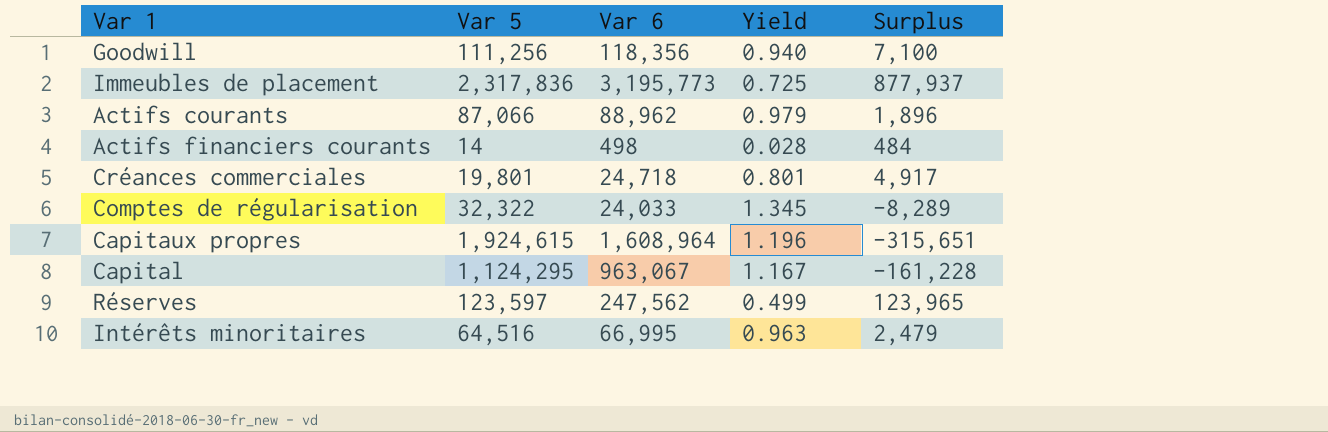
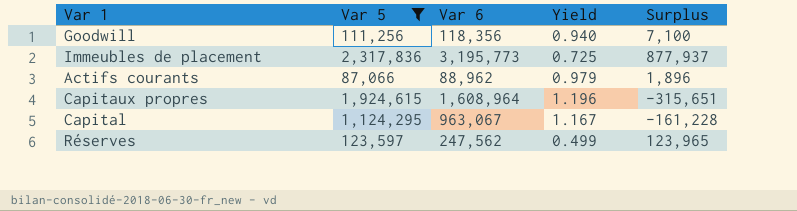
filter: none -> Var 5 >= 87,066

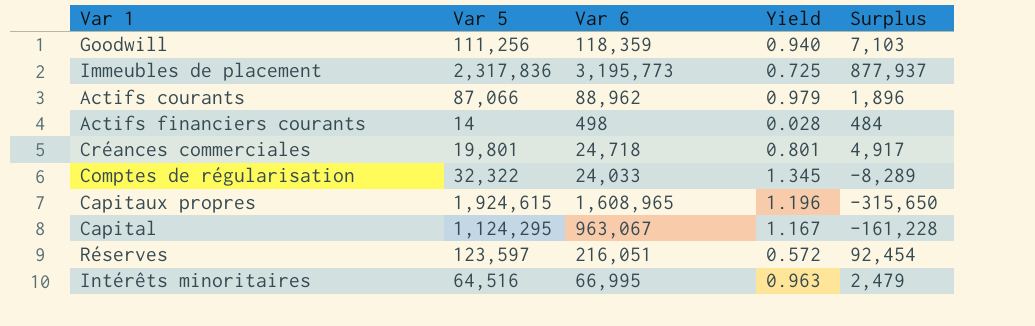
filter: Var 5 >= 87,066 -> none
Goodwill | Var 6: 118,356 -> 118,359
Goodwill | Surplus: 7,100 -> 7,103
Capitaux propres | Var 6: 1,608,964 -> 1,608,965
Capitaux propres | Surplus: -315,651 -> -315,650
Réserves | Var 6: 247,562 -> 216,051
Réserves | Yield: 0.499 -> 0.572
Réserves | Surplus: 123,965 -> 92,454

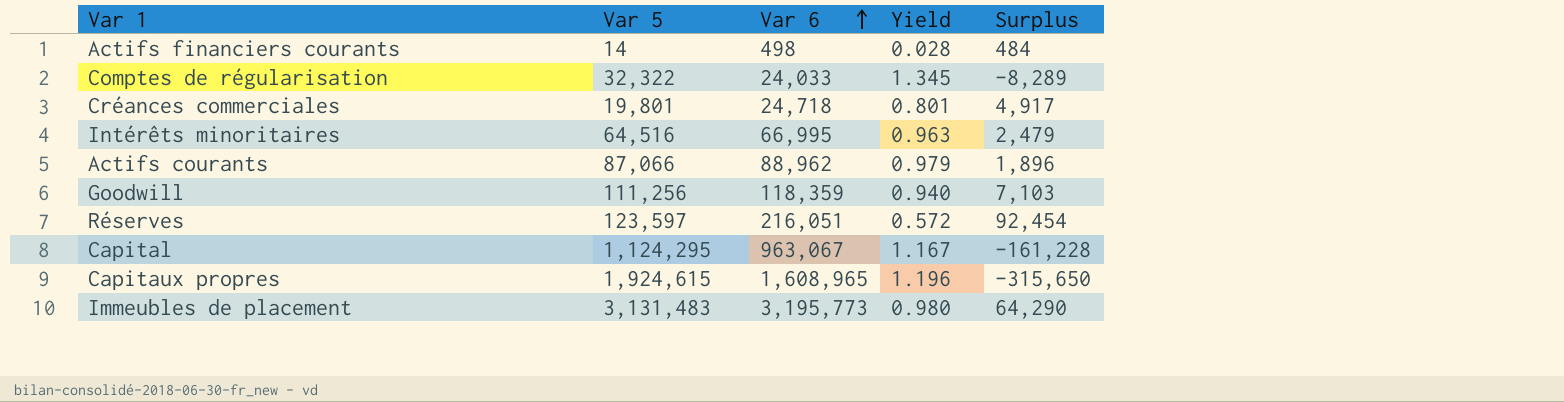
row order: none -> Var 6 ascending
Immeubles de placement | Var 5: 2,317,836 -> 3,131,483
Immeubles de placement | Yield: 0.725 -> 0.980
Immeubles de placement | Surplus: 877,937 -> 64,290

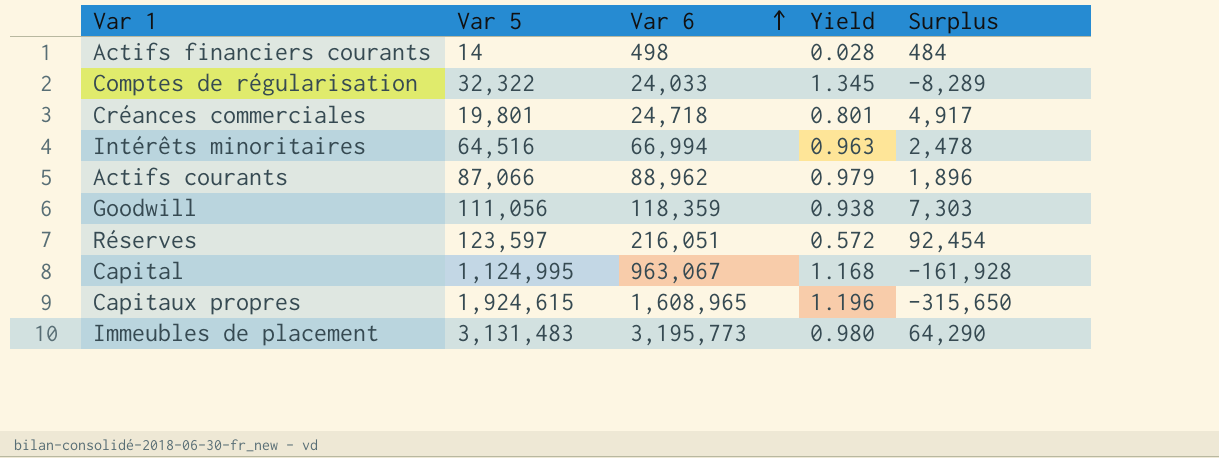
Intérêts minoritaires | Var 6: 66,995 -> 66,994
Intérêts minoritaires | Surplus: 2,479 -> 2,478
Goodwill | Var 5: 111,256 -> 111,056
Goodwill | Yield: 0.940 -> 0.938
Goodwill | Surplus: 7,103 -> 7,303
Capital | Var 5: 1,124,295 -> 1,124,995
Capital | Yield: 1.167 -> 1.168
Capital | Surplus: -161,228 -> -161,928

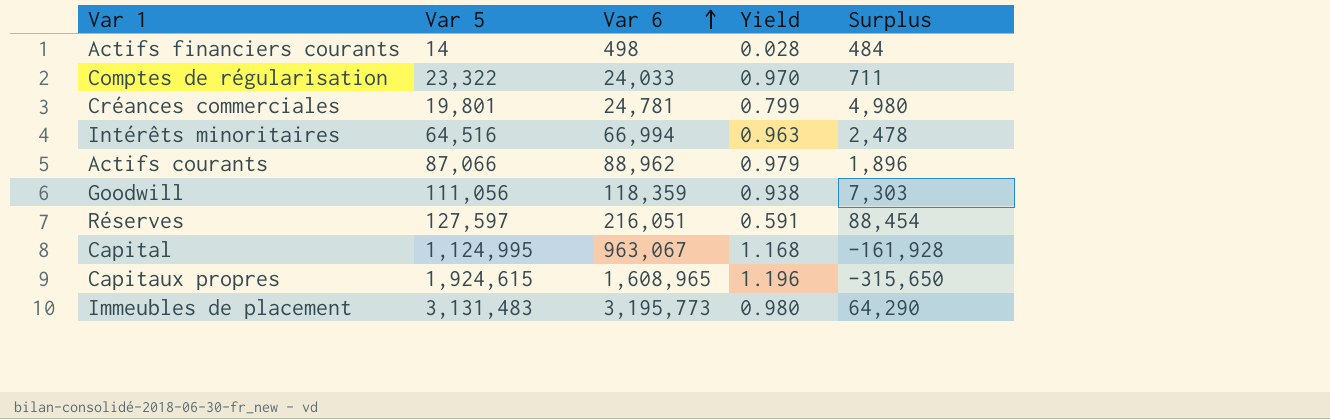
Comptes de régularisation | Var 5: 32,322 -> 23,322
Comptes de régularisation | Yield: 1.345 -> 0.970
Comptes de régularisation | Surplus: -8,289 -> 711
Créances commerciales | Var 6: 24,718 -> 24,781
Créances commerciales | Yield: 0.801 -> 0.799
Créances commerciales | Surplus: 4,917 -> 4,980
Réserves | Var 5: 123,597 -> 127,597
Réserves | Yield: 0.572 -> 0.591
Réserves | Surplus: 92,454 -> 88,454

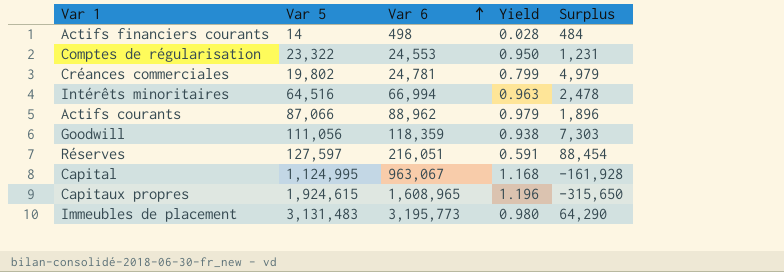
Comptes de régularisation | Var 6: 24,033 -> 24,553
Comptes de régularisation | Yield: 0.970 -> 0.950
Comptes de régularisation | Surplus: 711 -> 1,231
Créances commerciales | Var 5: 19,801 -> 19,802
Créances commerciales | Surplus: 4,980 -> 4,979

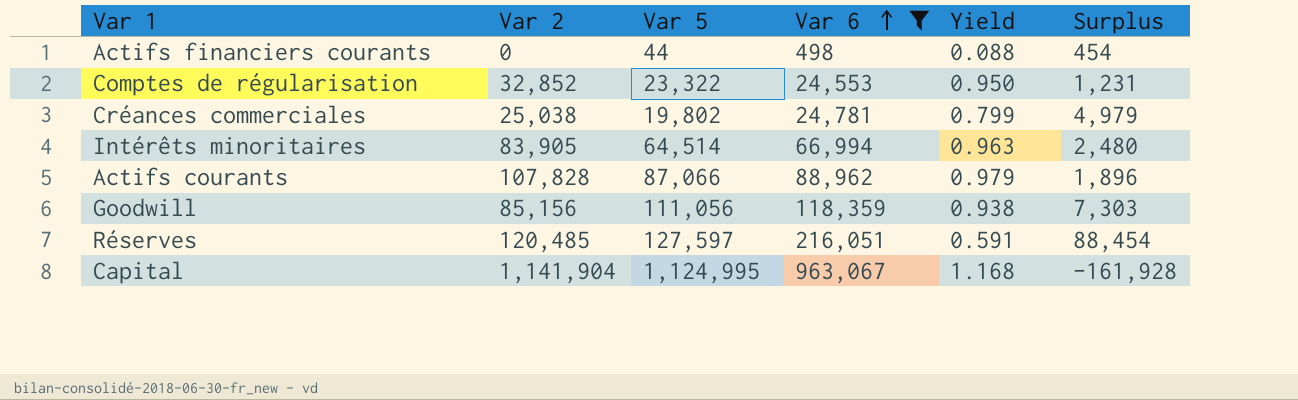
filter: none -> Var 6 <= 963,067
column Var 2 | position: none -> 2
Actifs financiers courants | Var 5: 14 -> 44
Actifs financiers courants | Yield: 0.028 -> 0.088
Actifs financiers courants | Surplus: 484 -> 454
Intérêts minoritaires | Var 5: 64,516 -> 64,514
Intérêts minoritaires | Surplus: 2,478 -> 2,480

